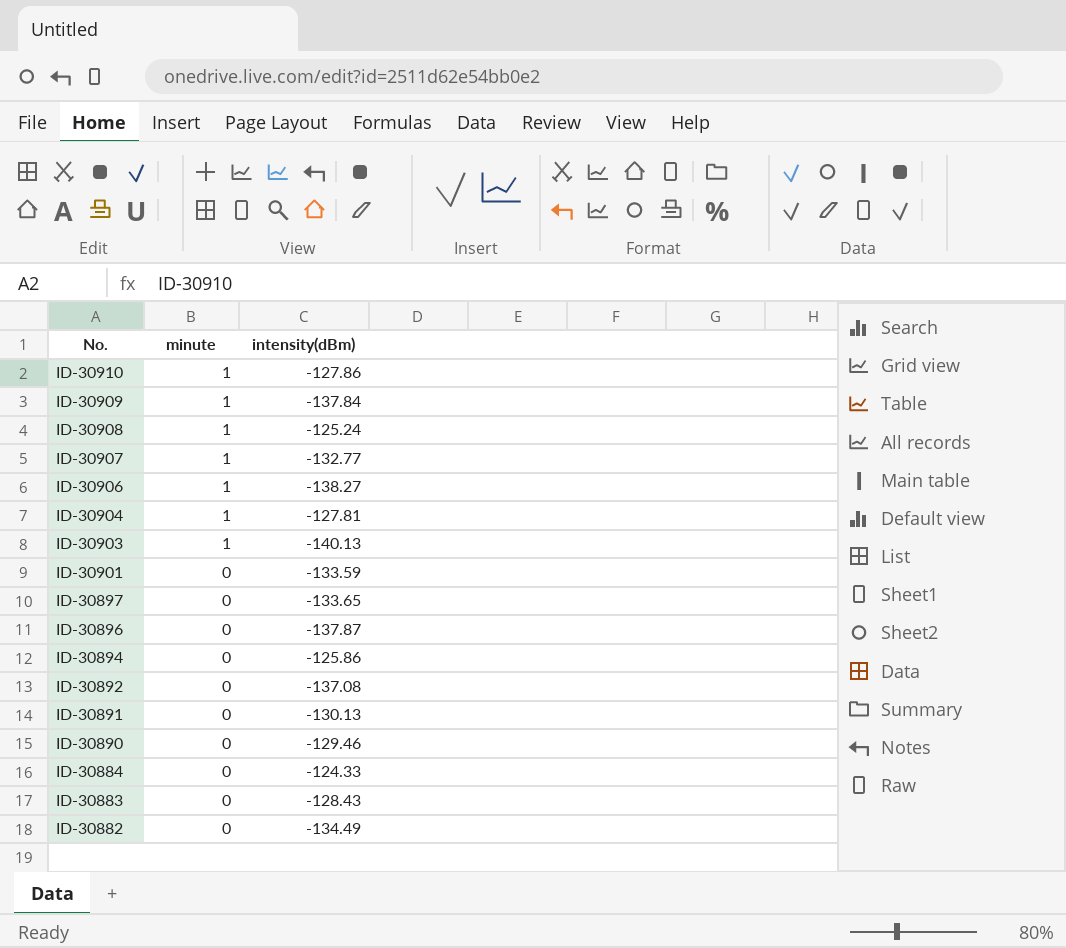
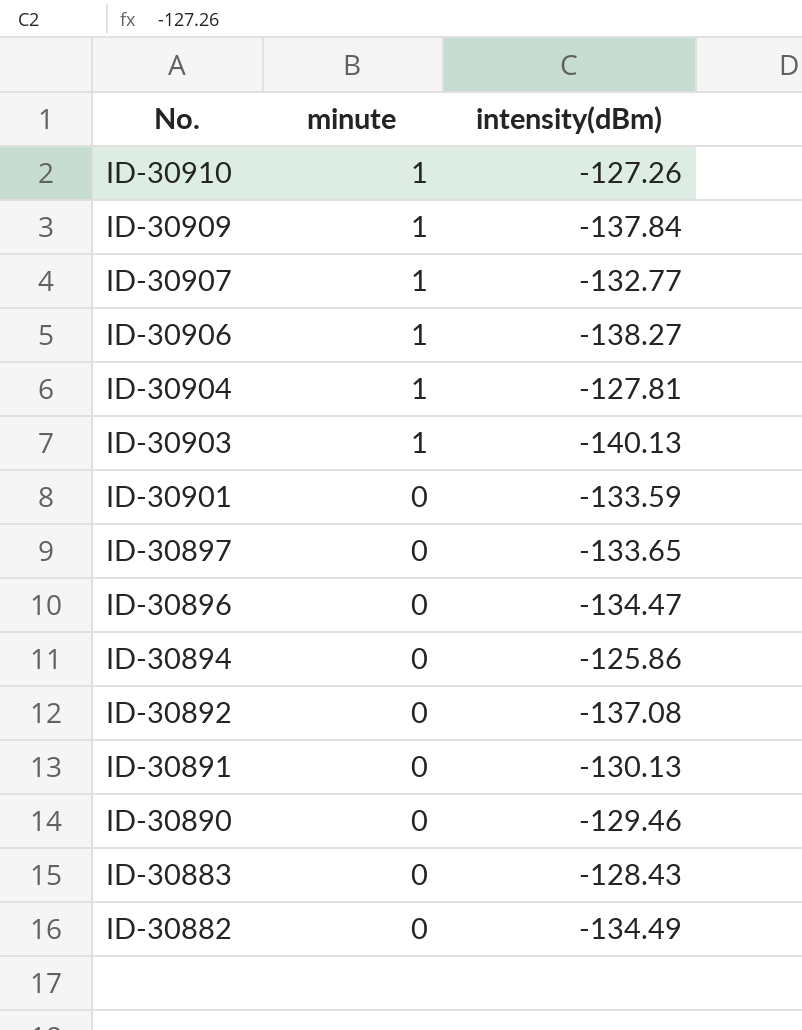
row ID-30908: 1 | -125.24 -> none
row ID-30884: 0 | -124.33 -> none
ID-30910 | intensity(dBm): -127.86 -> -127.26
ID-30896 | intensity(dBm): -137.87 -> -134.47

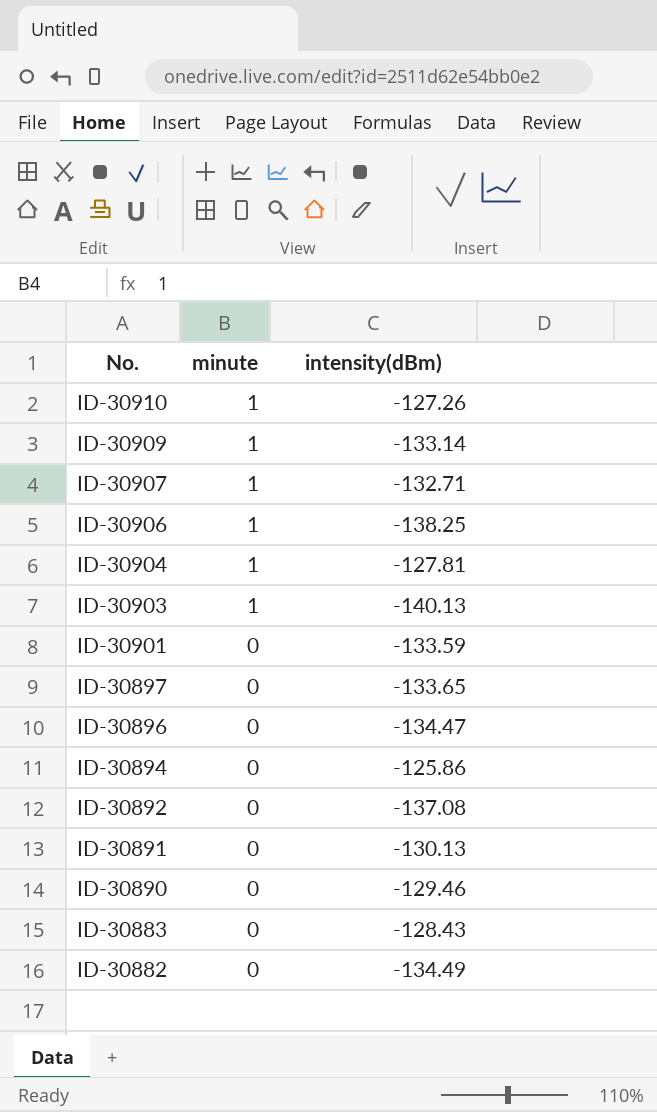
ID-30909 | intensity(dBm): -137.84 -> -133.14
ID-30907 | intensity(dBm): -132.77 -> -132.71
ID-30906 | intensity(dBm): -138.27 -> -138.25

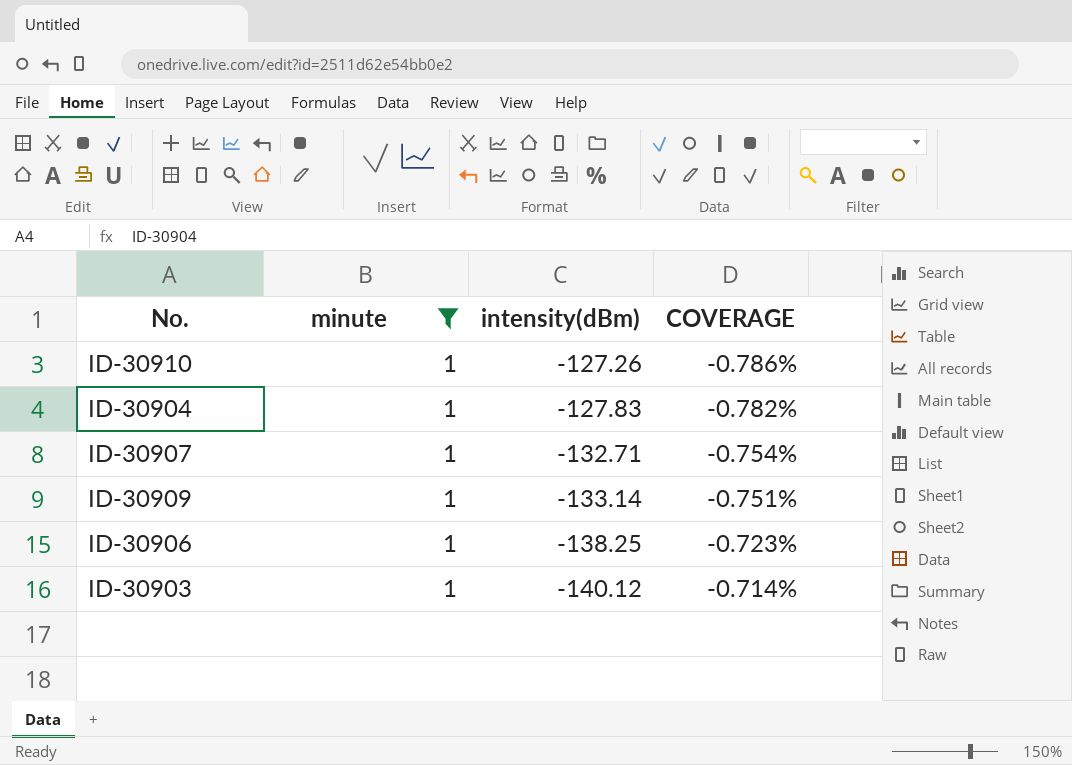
filter: none -> minute = 1
row order: No. descending -> intensity(dBm) descending
column COVERAGE | formula: none -> [minute] / [intensity(dBm)]
ID-30904 | intensity(dBm): -127.81 -> -127.83
ID-30903 | intensity(dBm): -140.13 -> -140.12

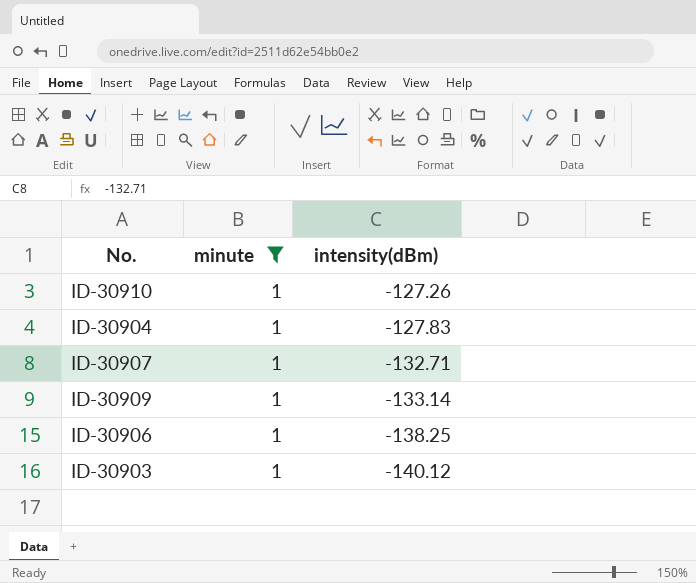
column COVERAGE | formula: [minute] / [intensity(dBm)] -> none

